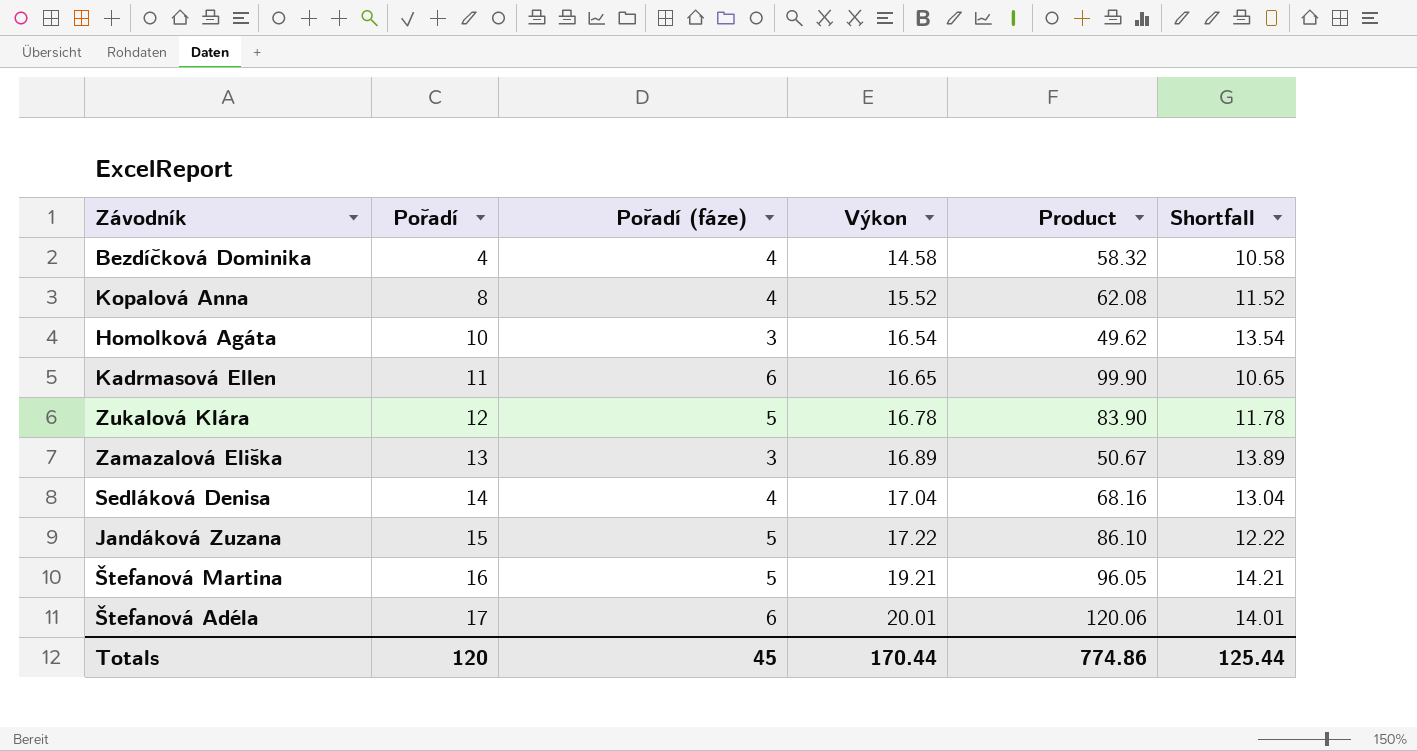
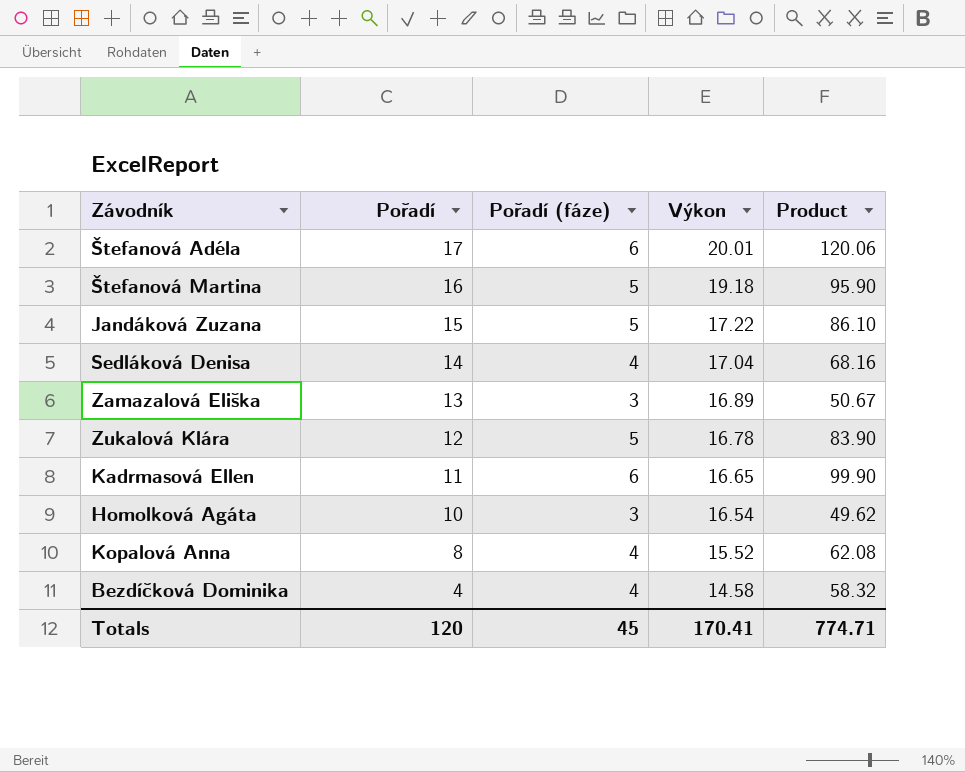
row order: Pořadí ascending -> Pořadí descending
column Shortfall | formula: [Výkon] - [Pořadí (fáze)] -> none
Štefanová Martina | Výkon: 19.21 -> 19.18
Štefanová Martina | Product: 96.05 -> 95.90
Totals | Výkon: 170.44 -> 170.41
Totals | Product: 774.86 -> 774.71

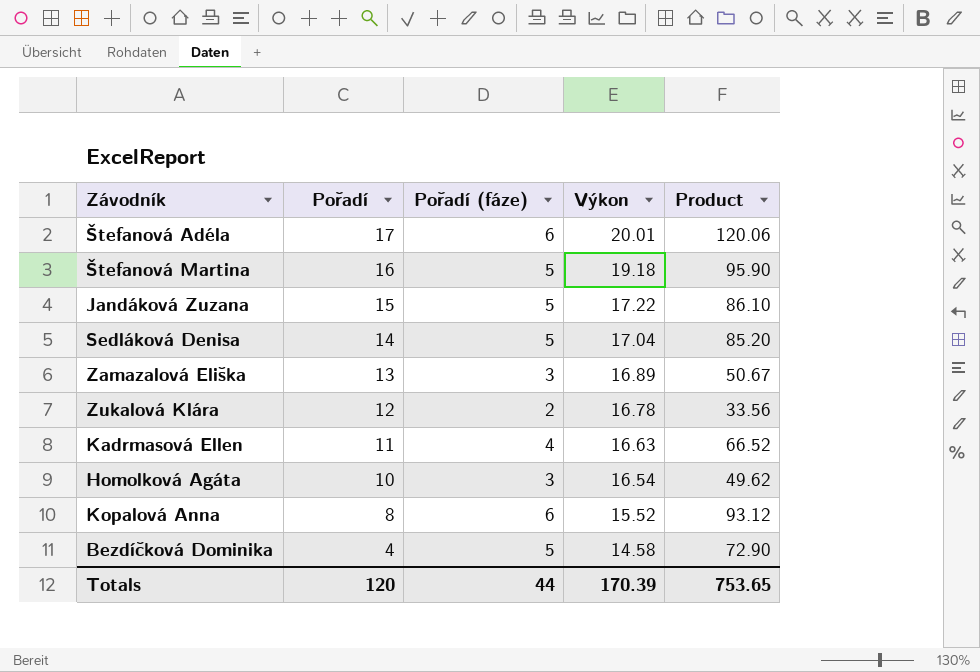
Sedláková Denisa | Pořadí (fáze): 4 -> 5
Sedláková Denisa | Product: 68.16 -> 85.20
Zukalová Klára | Pořadí (fáze): 5 -> 2
Zukalová Klára | Product: 83.90 -> 33.56
Kadrmasová Ellen | Pořadí (fáze): 6 -> 4
Kadrmasová Ellen | Výkon: 16.65 -> 16.63
Kadrmasová Ellen | Product: 99.90 -> 66.52
Kopalová Anna | Pořadí (fáze): 4 -> 6
Kopalová Anna | Product: 62.08 -> 93.12
Bezdíčková Dominika | Pořadí (fáze): 4 -> 5
Bezdíčková Dominika | Product: 58.32 -> 72.90
Totals | Pořadí (fáze): 45 -> 44
Totals | Výkon: 170.41 -> 170.39
Totals | Product: 774.71 -> 753.65

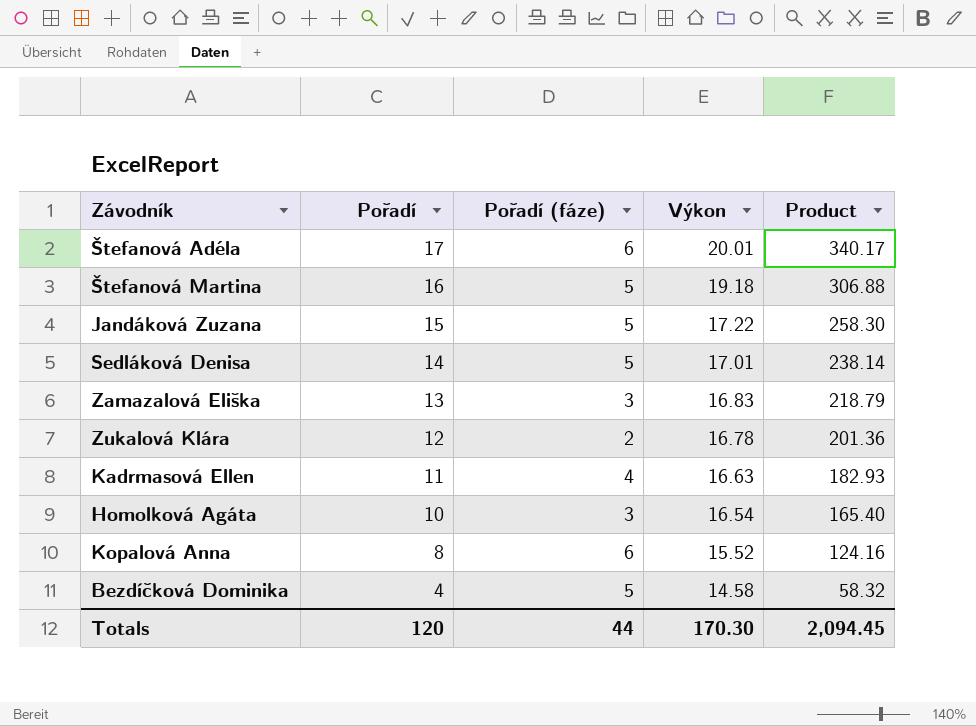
column Product | formula: [Pořadí (fáze)] * [Výkon] -> [Pořadí] * [Výkon]
Sedláková Denisa | Výkon: 17.04 -> 17.01
Zamazalová Eliška | Výkon: 16.89 -> 16.83
Totals | Výkon: 170.39 -> 170.30
Totals | Product: 753.65 -> 2,094.45

